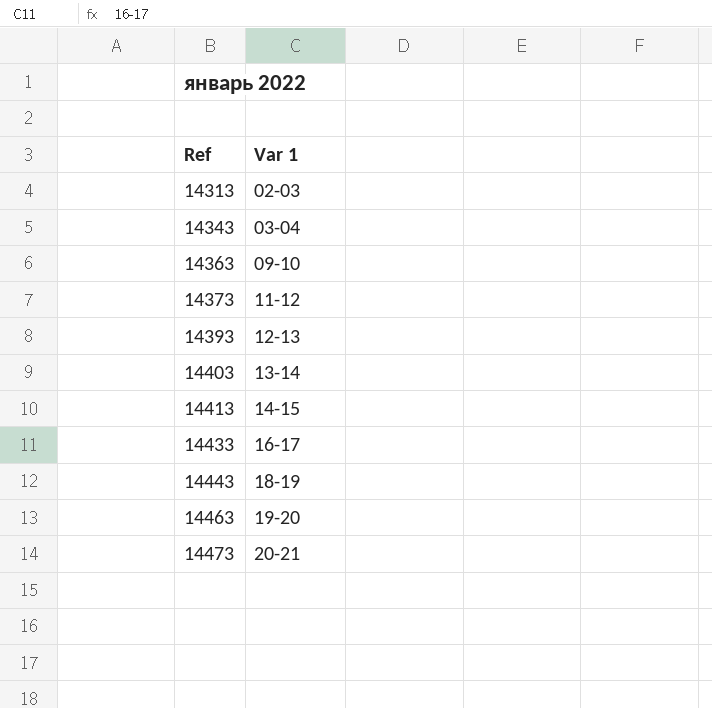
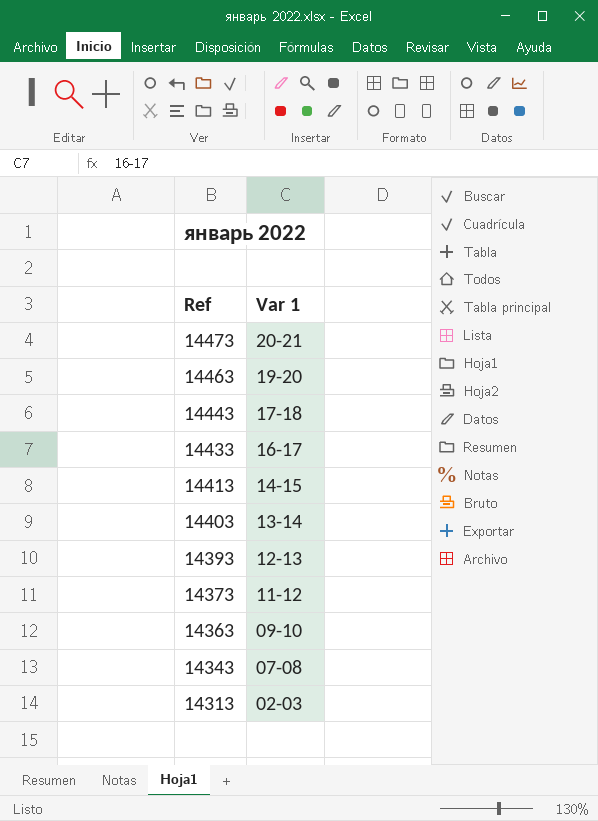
row order: Ref ascending -> Ref descending
14443 | Var 1: 18-19 -> 17-18
14343 | Var 1: 03-04 -> 07-08

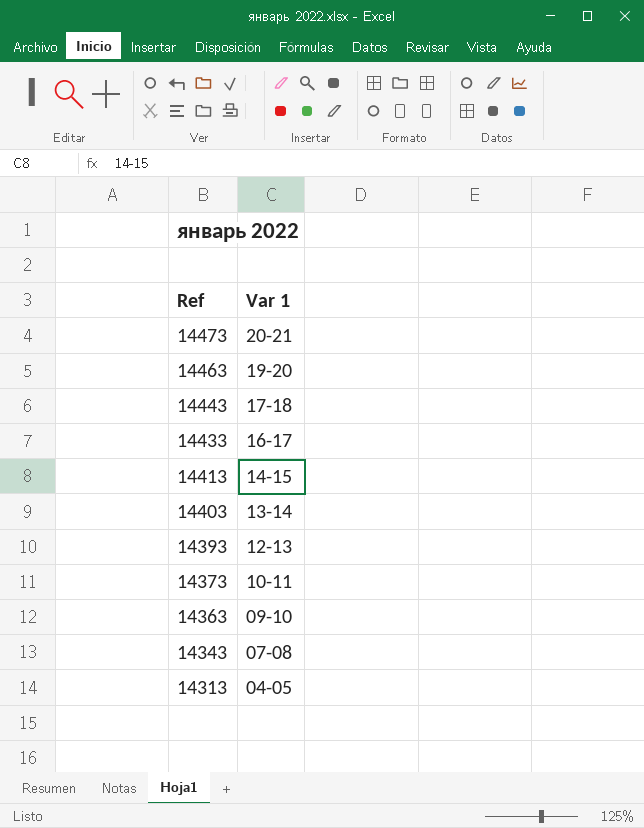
14373 | Var 1: 11-12 -> 10-11
14313 | Var 1: 02-03 -> 04-05

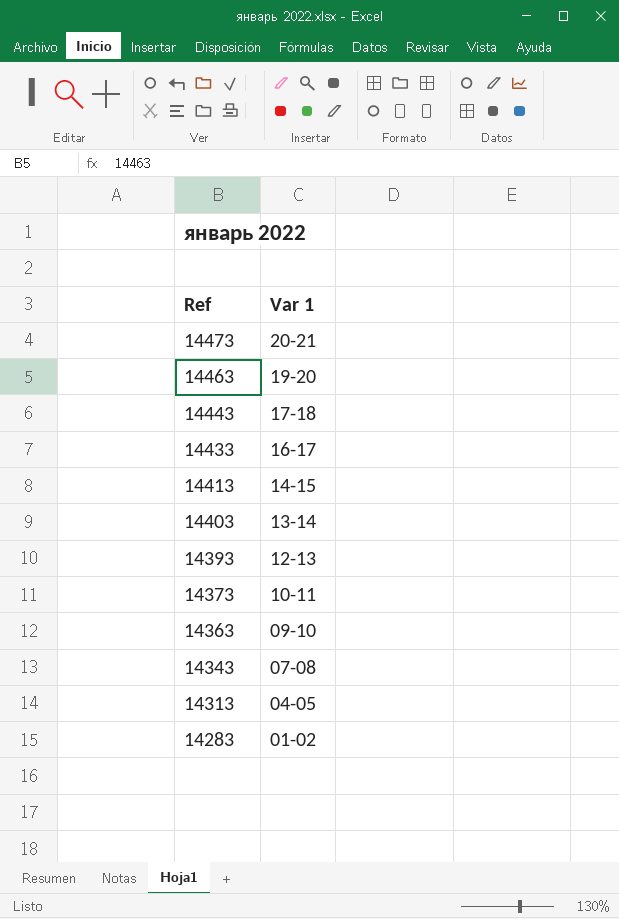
row 14283: none -> 01-02

